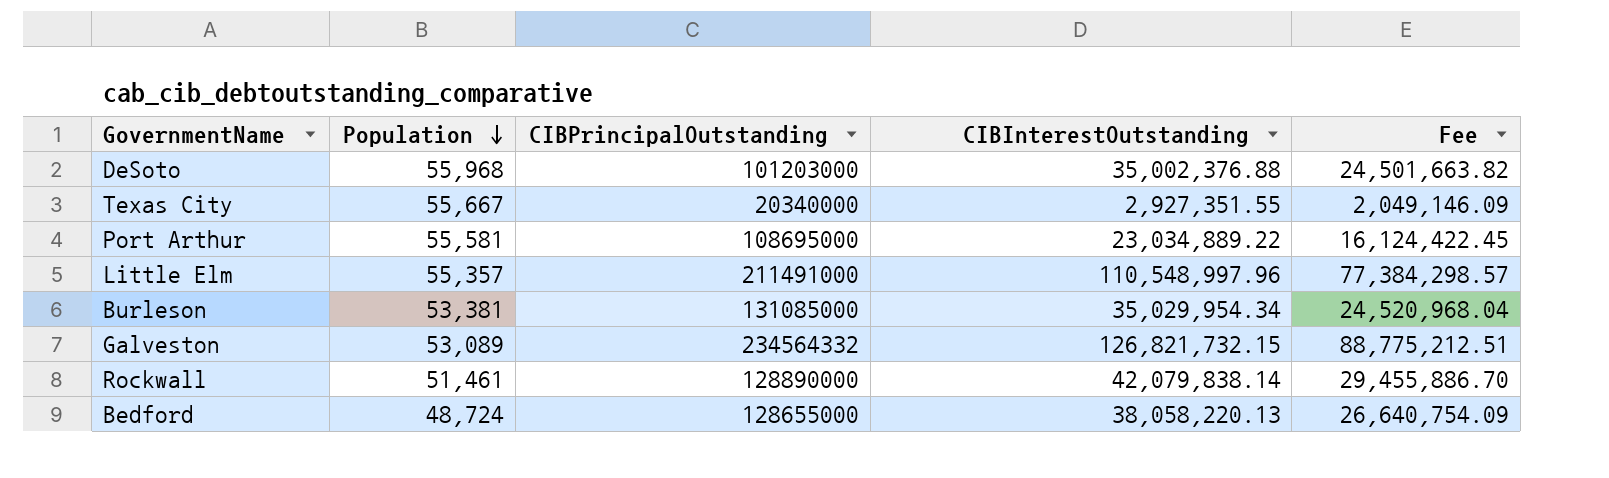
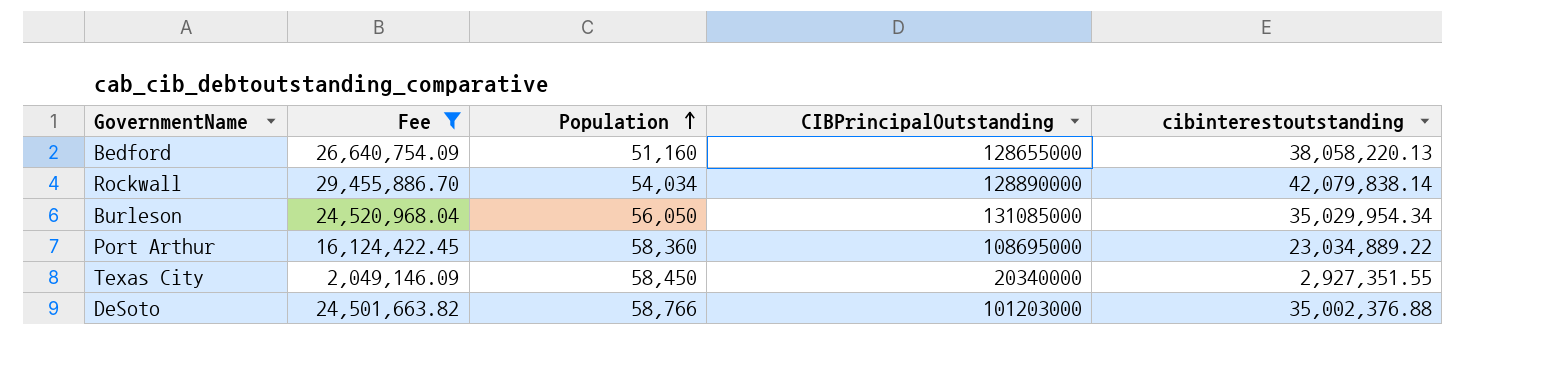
filter: none -> Fee <= 29,455,886.70
row order: Population descending -> Population ascending
column Fee | position: 5 -> 2
column name: CIBInterestOutstanding -> cibinterestoutstanding
Bedford | Population: 48,724 -> 51,160
Rockwall | Population: 51,461 -> 54,034
Burleson | Population: 53,381 -> 56,050
Port Arthur | Population: 55,581 -> 58,360
Texas City | Population: 55,667 -> 58,450
DeSoto | Population: 55,968 -> 58,766

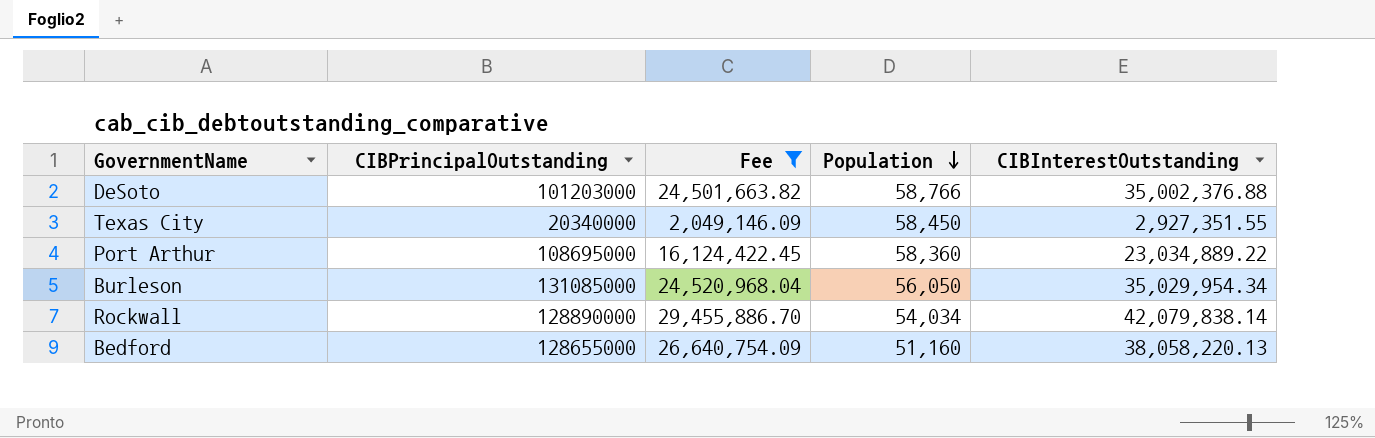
row order: Population ascending -> Population descending
column CIBPrincipalOutstanding | position: 4 -> 2
column name: cibinterestoutstanding -> CIBInterestOutstanding

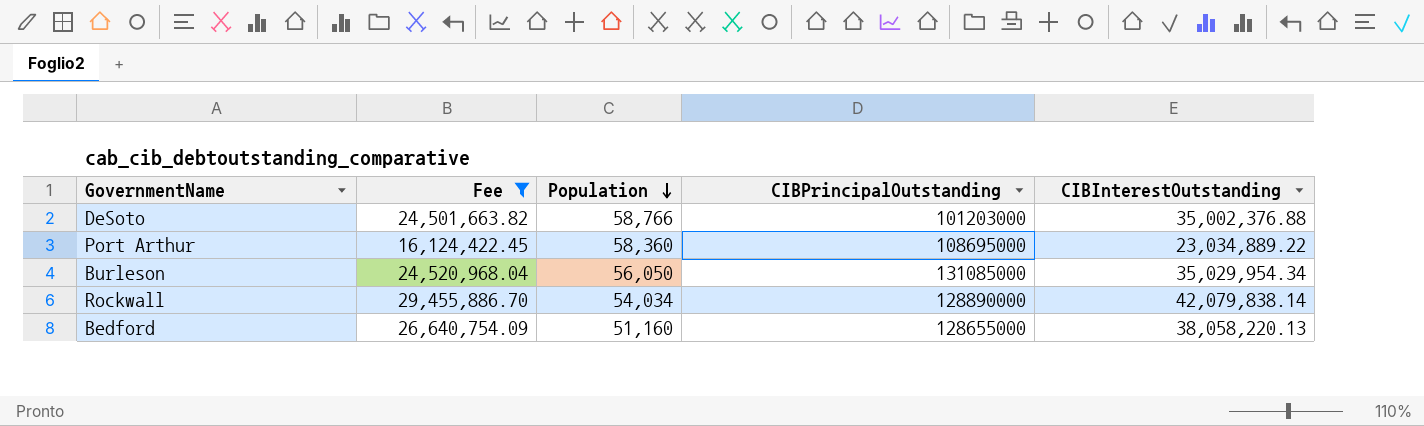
column CIBPrincipalOutstanding | position: 2 -> 4
row Texas City: 20340000 | 2,049,146.09 | 58,450 | 2,927,351.55 -> none

